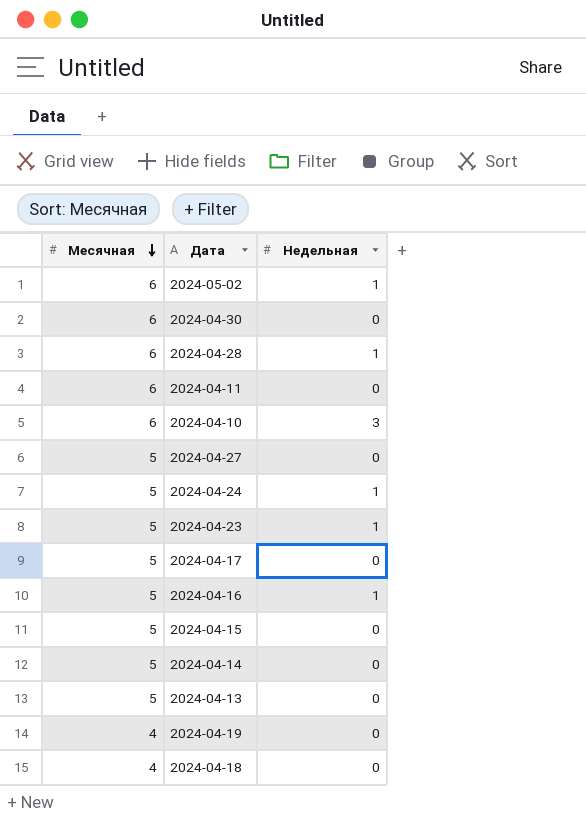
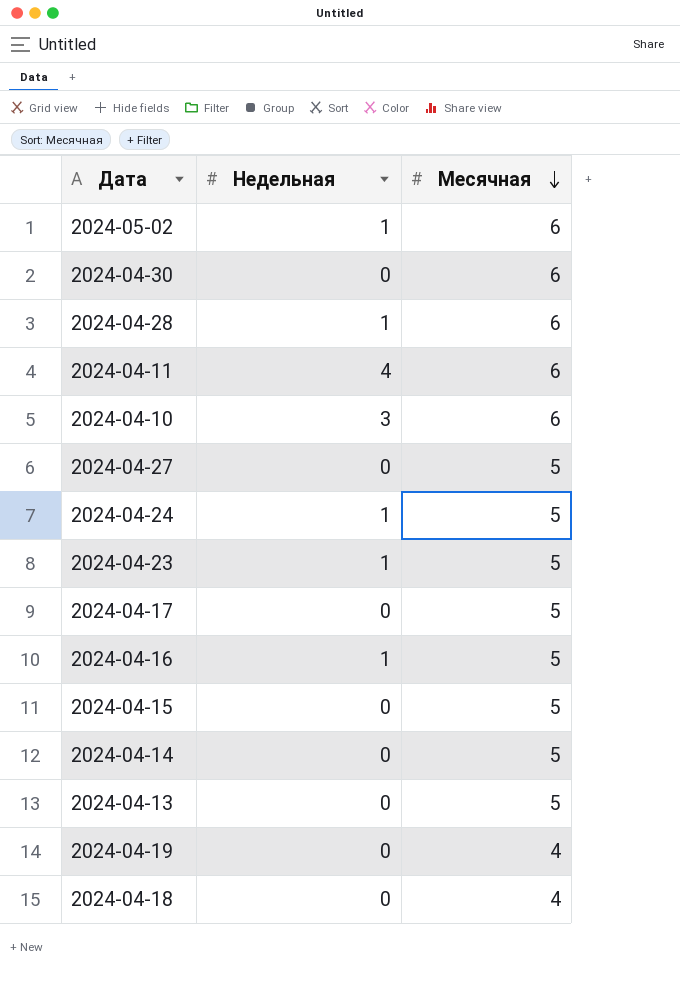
column Месячная | position: 1 -> 3
2024-04-11 | Недельная: 0 -> 4

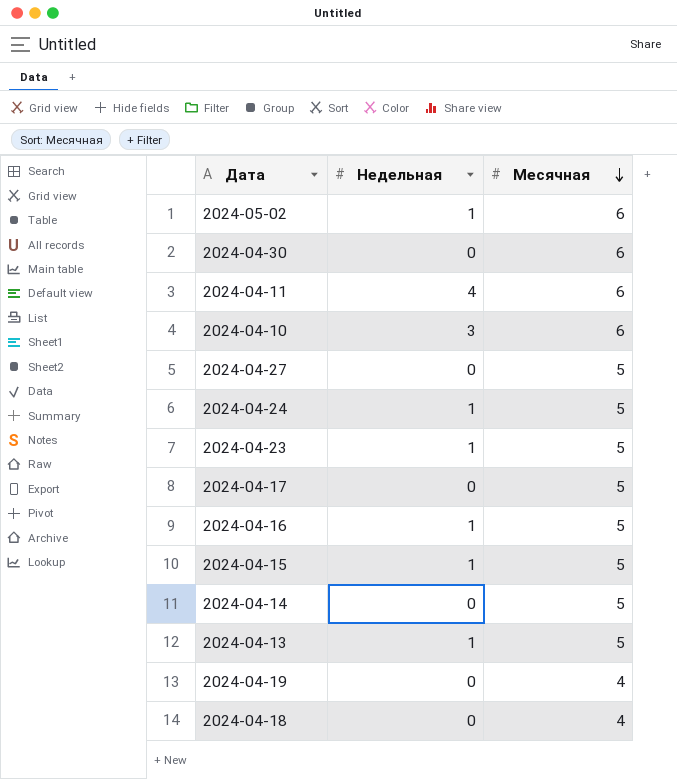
row 2024-04-28: 1 | 6 -> none
2024-04-15 | Недельная: 0 -> 1
2024-04-13 | Недельная: 0 -> 1

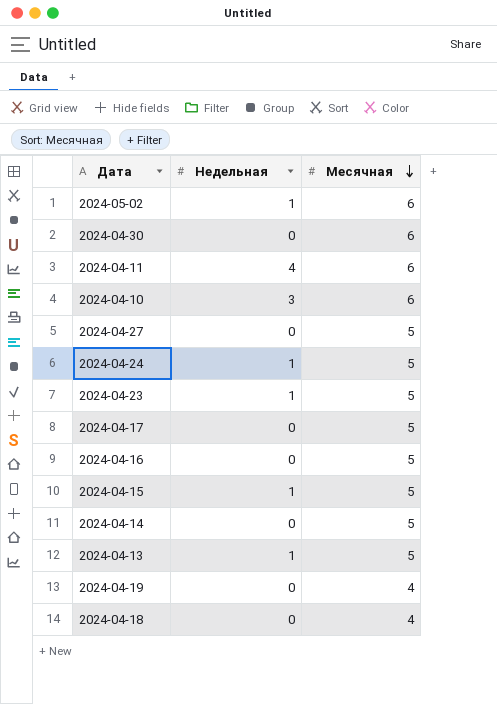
2024-04-16 | Недельная: 1 -> 0

